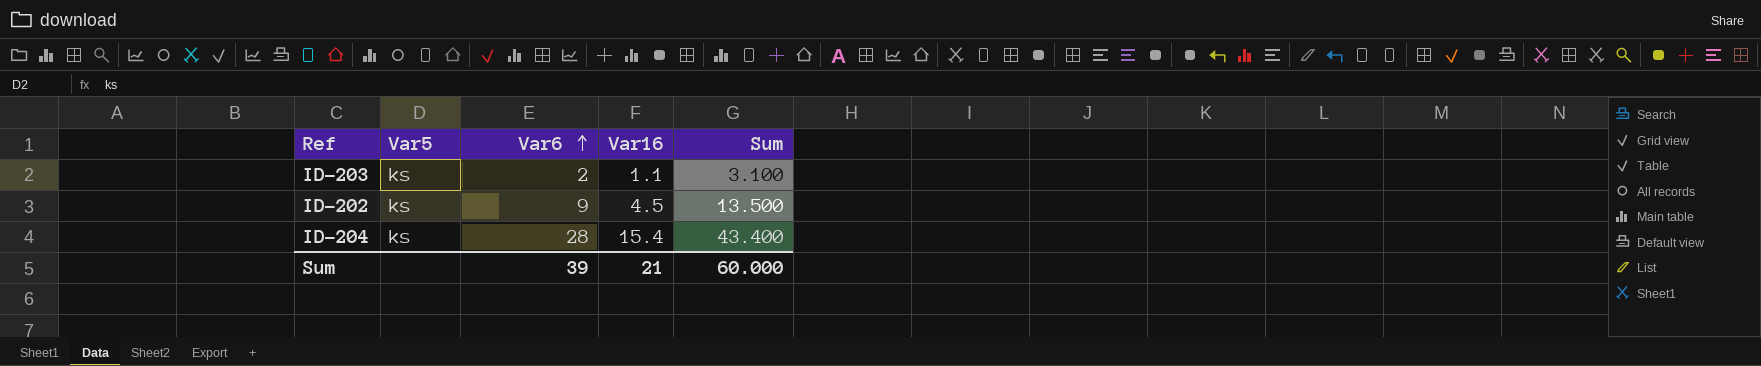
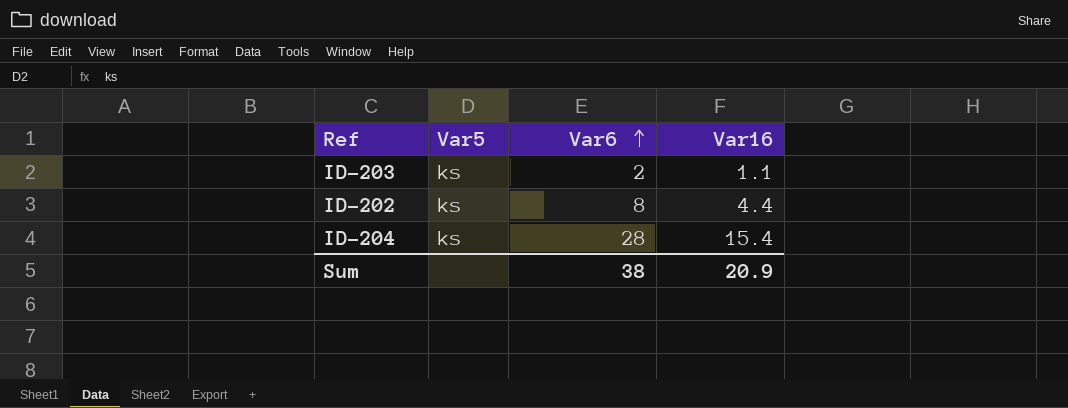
column Sum | formula: [Var6] + [Var16] -> none
ID-202 | Var6: 9 -> 8
ID-202 | Var16: 4.5 -> 4.4
Sum | Var6: 39 -> 38
Sum | Var16: 21 -> 20.9

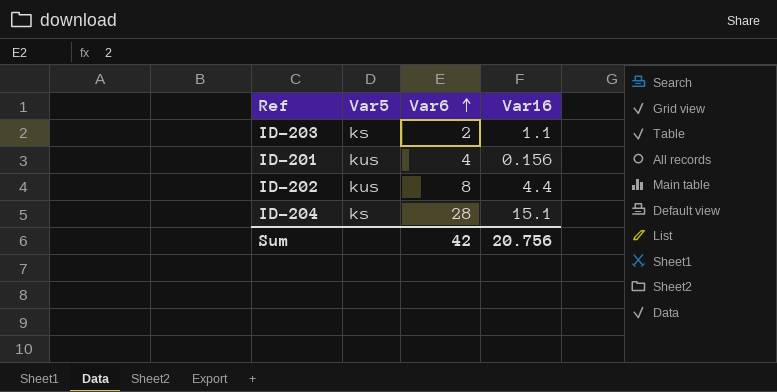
row ID-201: none -> kus | 4 | 0.156
ID-202 | Var5: ks -> kus
ID-204 | Var16: 15.4 -> 15.1
Sum | Var6: 38 -> 42
Sum | Var16: 20.9 -> 20.756

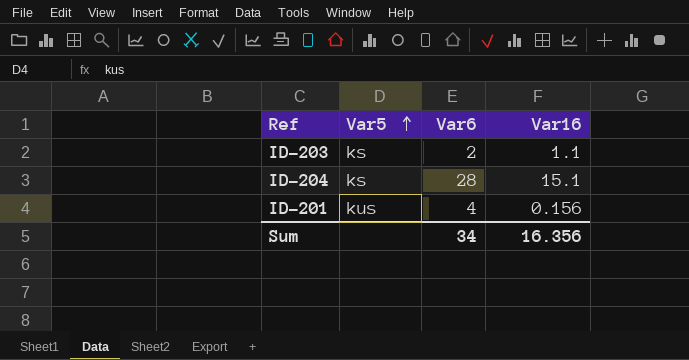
row order: Var6 ascending -> Var5 ascending
row ID-202: kus | 8 | 4.4 -> none
Sum | Var6: 42 -> 34
Sum | Var16: 20.756 -> 16.356

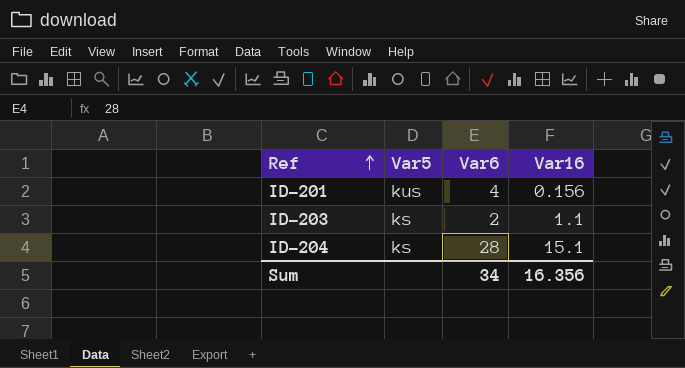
row order: Var5 ascending -> Ref ascending

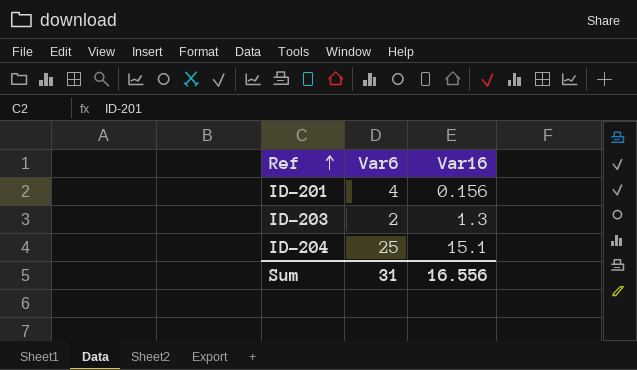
column Var5 | position: 2 -> none
ID-203 | Var16: 1.1 -> 1.3
ID-204 | Var6: 28 -> 25
Sum | Var6: 34 -> 31
Sum | Var16: 16.356 -> 16.556

